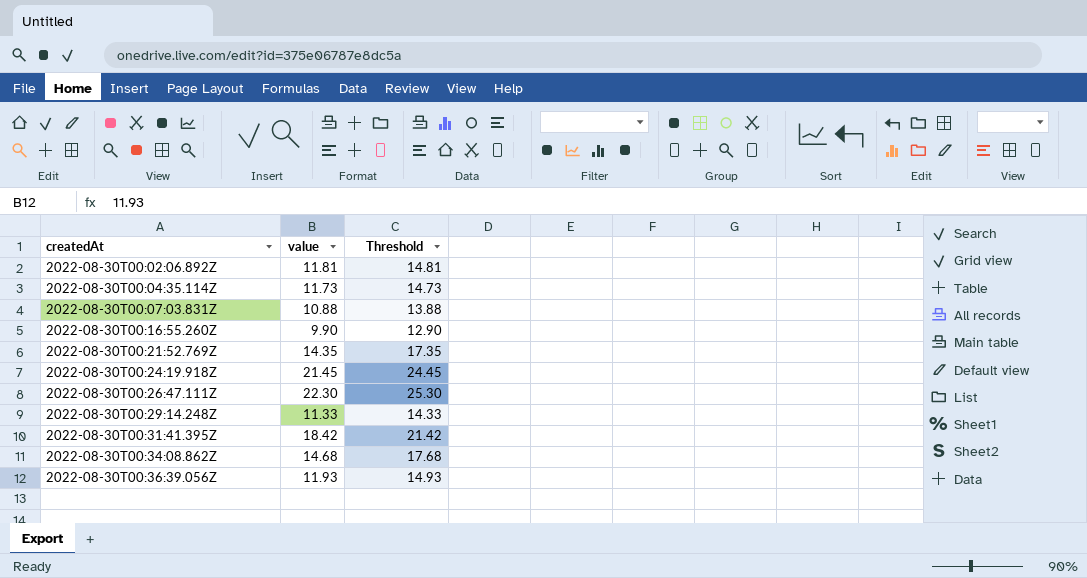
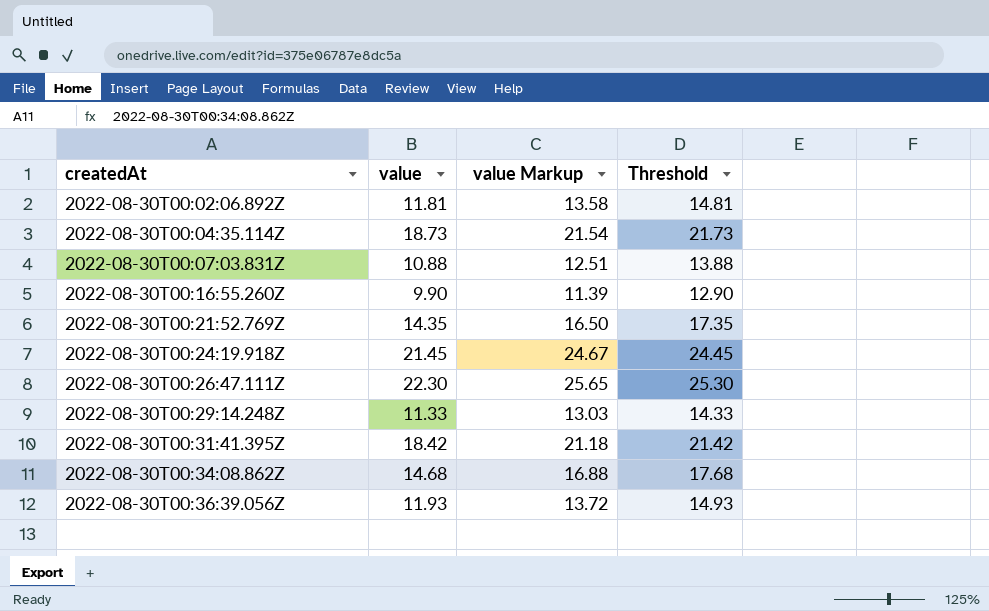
column value Markup | formula: none -> [value] * 1.15
2022-08-30T00:04:35.114Z | value: 11.73 -> 18.73
2022-08-30T00:04:35.114Z | Threshold: 14.73 -> 21.73

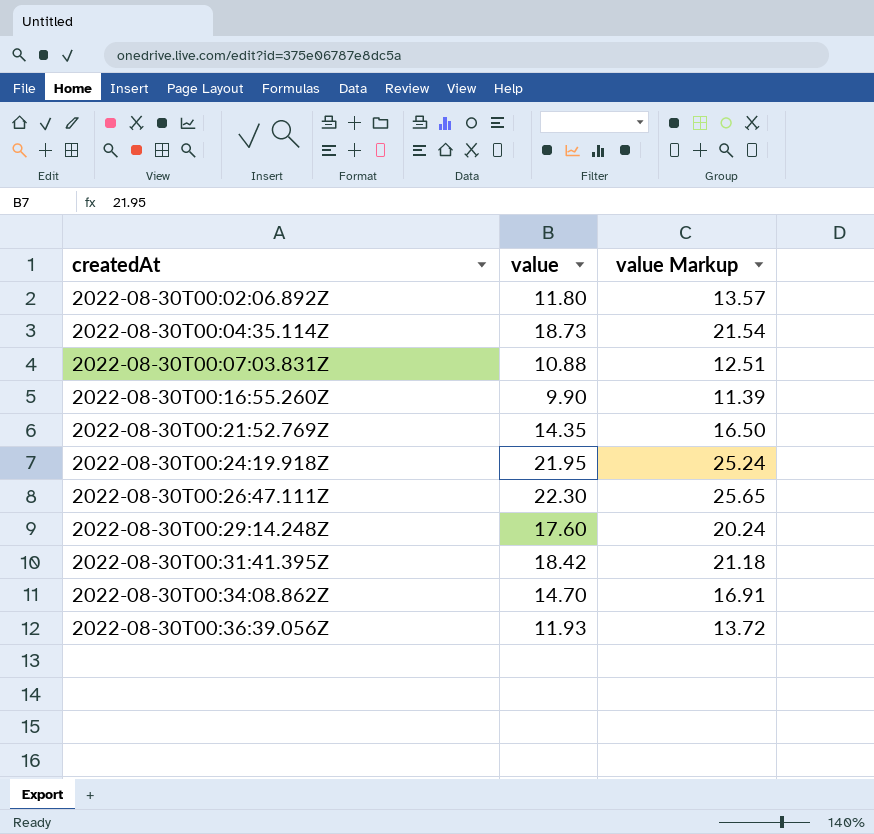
column Threshold | formula: [value] + 3 -> none
2022-08-30T00:02:06.892Z | value: 11.81 -> 11.80
2022-08-30T00:02:06.892Z | value Markup: 13.58 -> 13.57
2022-08-30T00:24:19.918Z | value: 21.45 -> 21.95
2022-08-30T00:24:19.918Z | value Markup: 24.67 -> 25.24
2022-08-30T00:29:14.248Z | value: 11.33 -> 17.60
2022-08-30T00:29:14.248Z | value Markup: 13.03 -> 20.24
2022-08-30T00:34:08.862Z | value: 14.68 -> 14.70
2022-08-30T00:34:08.862Z | value Markup: 16.88 -> 16.91

